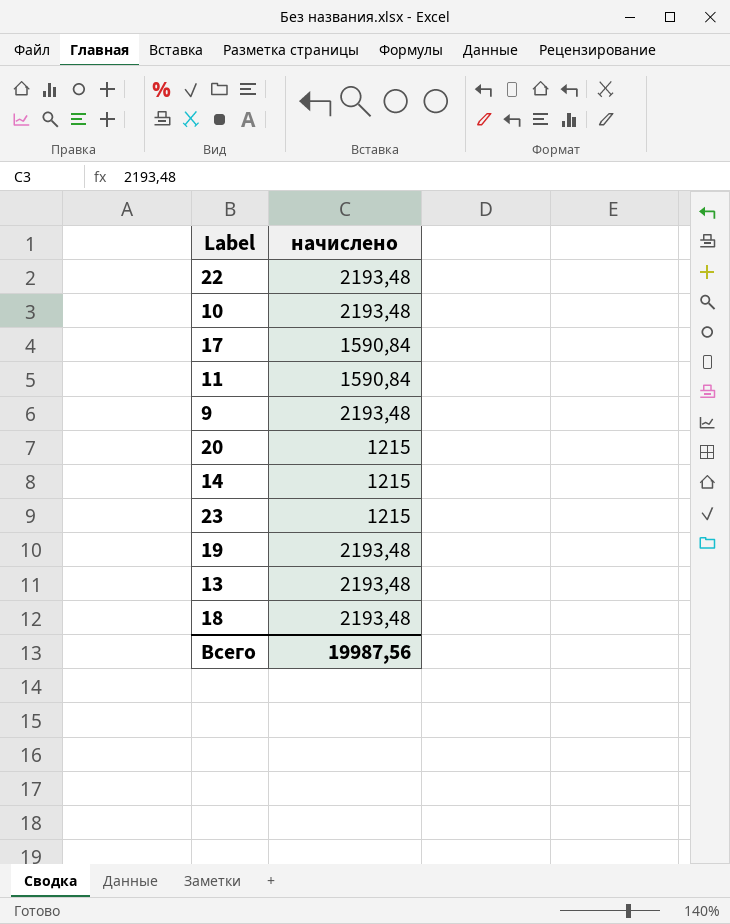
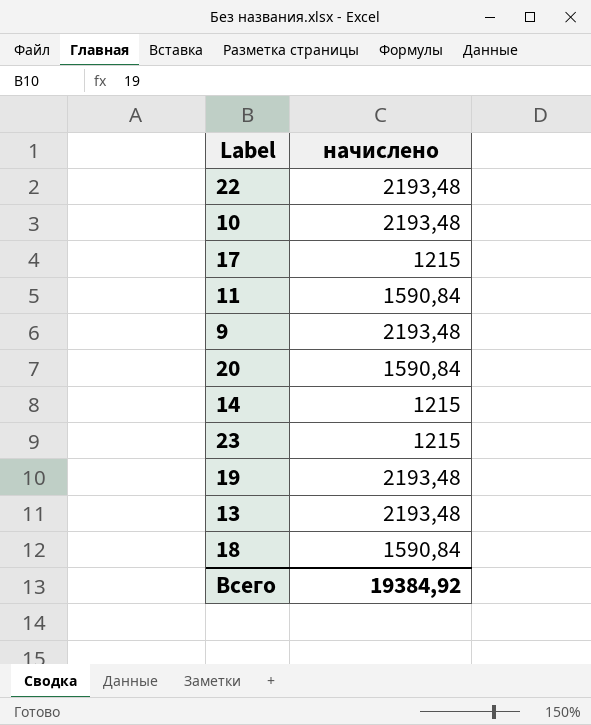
17 | начислено: 1590,84 -> 1215
20 | начислено: 1215 -> 1590,84
18 | начислено: 2193,48 -> 1590,84
Всего | начислено: 19987,56 -> 19384,92

